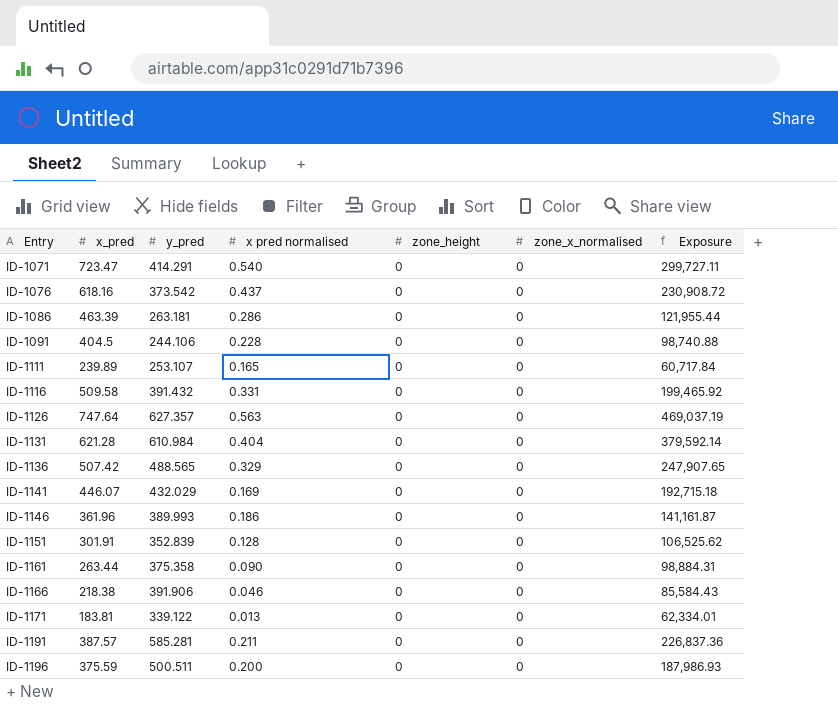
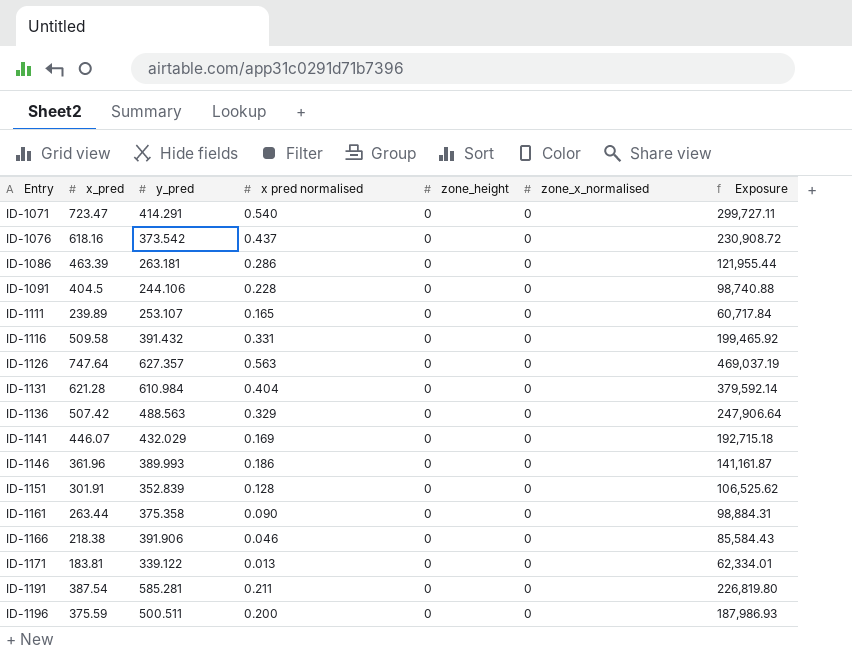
ID-1136 | y_pred: 488.565 -> 488.563
ID-1136 | Exposure: 247,907.65 -> 247,906.64
ID-1191 | x_pred: 387.57 -> 387.54
ID-1191 | Exposure: 226,837.36 -> 226,819.80

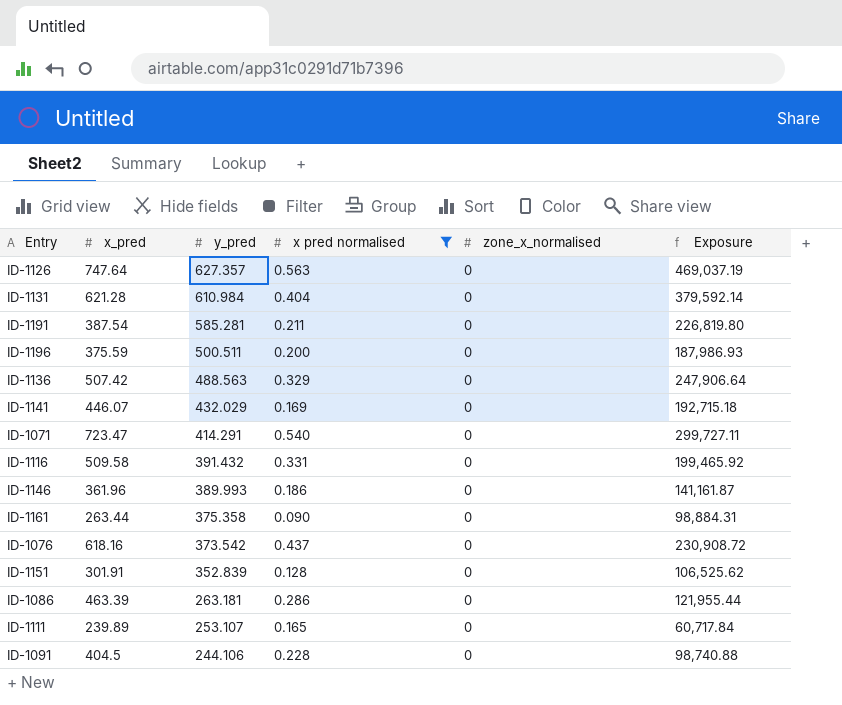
filter: none -> x pred normalised >= 0.090
row order: Entry ascending -> y_pred descending
column zone_height | position: 5 -> none

